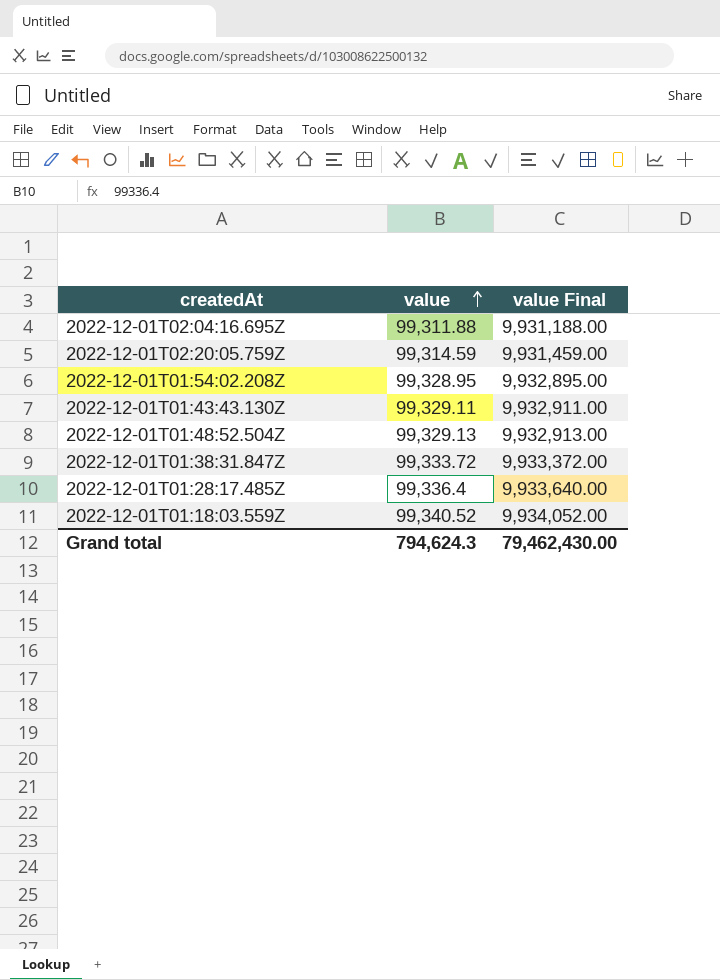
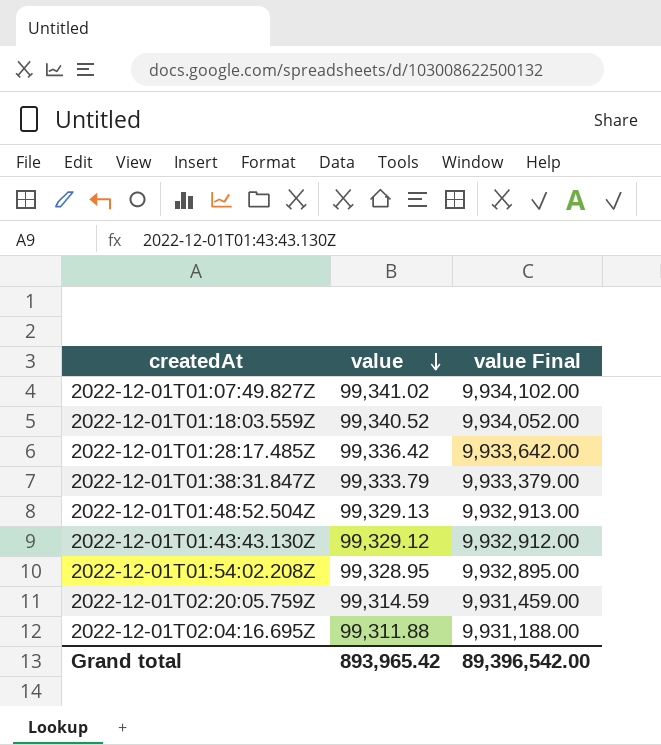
row order: value ascending -> value descending
row 2022-12-01T01:07:49.827Z: none -> 99,341.02 | 9,934,102.00
2022-12-01T01:28:17.485Z | value: 99,336.4 -> 99,336.42
2022-12-01T01:28:17.485Z | value Final: 9,933,640.00 -> 9,933,642.00
2022-12-01T01:38:31.847Z | value: 99,333.72 -> 99,333.79
2022-12-01T01:38:31.847Z | value Final: 9,933,372.00 -> 9,933,379.00
2022-12-01T01:43:43.130Z | value: 99,329.11 -> 99,329.12
2022-12-01T01:43:43.130Z | value Final: 9,932,911.00 -> 9,932,912.00
Grand total | value: 794,624.3 -> 893,965.42
Grand total | value Final: 79,462,430.00 -> 89,396,542.00

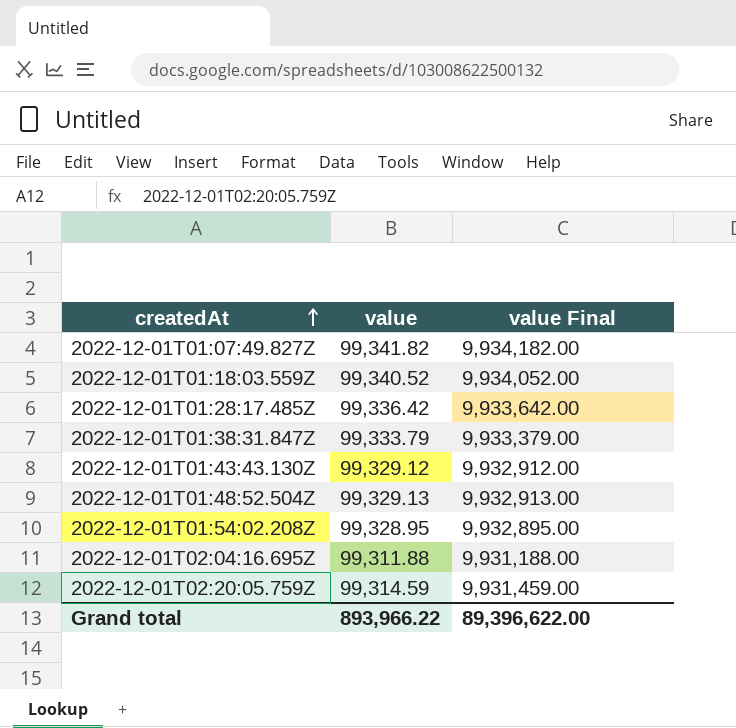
row order: value descending -> createdAt ascending
2022-12-01T01:07:49.827Z | value: 99,341.02 -> 99,341.82
2022-12-01T01:07:49.827Z | value Final: 9,934,102.00 -> 9,934,182.00
Grand total | value: 893,965.42 -> 893,966.22
Grand total | value Final: 89,396,542.00 -> 89,396,622.00

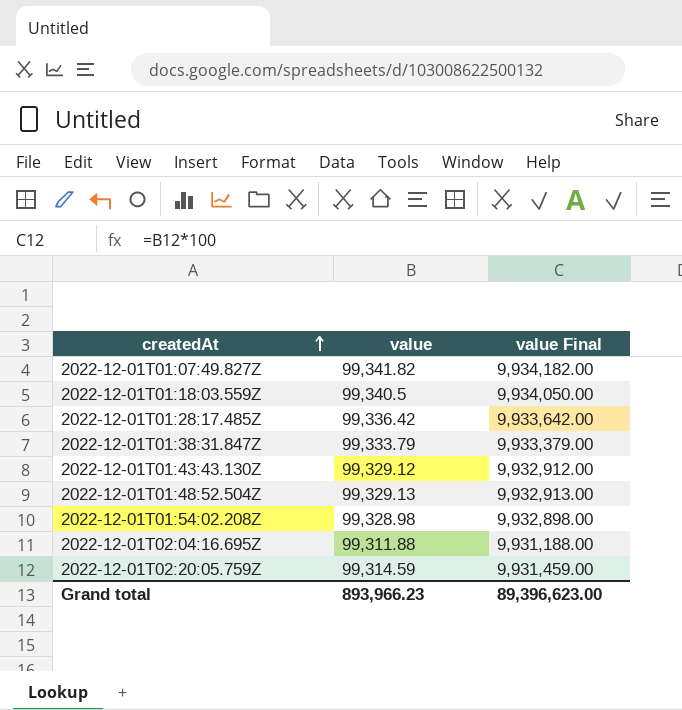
2022-12-01T01:18:03.559Z | value: 99,340.52 -> 99,340.5
2022-12-01T01:18:03.559Z | value Final: 9,934,052.00 -> 9,934,050.00
2022-12-01T01:54:02.208Z | value: 99,328.95 -> 99,328.98
2022-12-01T01:54:02.208Z | value Final: 9,932,895.00 -> 9,932,898.00
Grand total | value: 893,966.22 -> 893,966.23
Grand total | value Final: 89,396,622.00 -> 89,396,623.00

